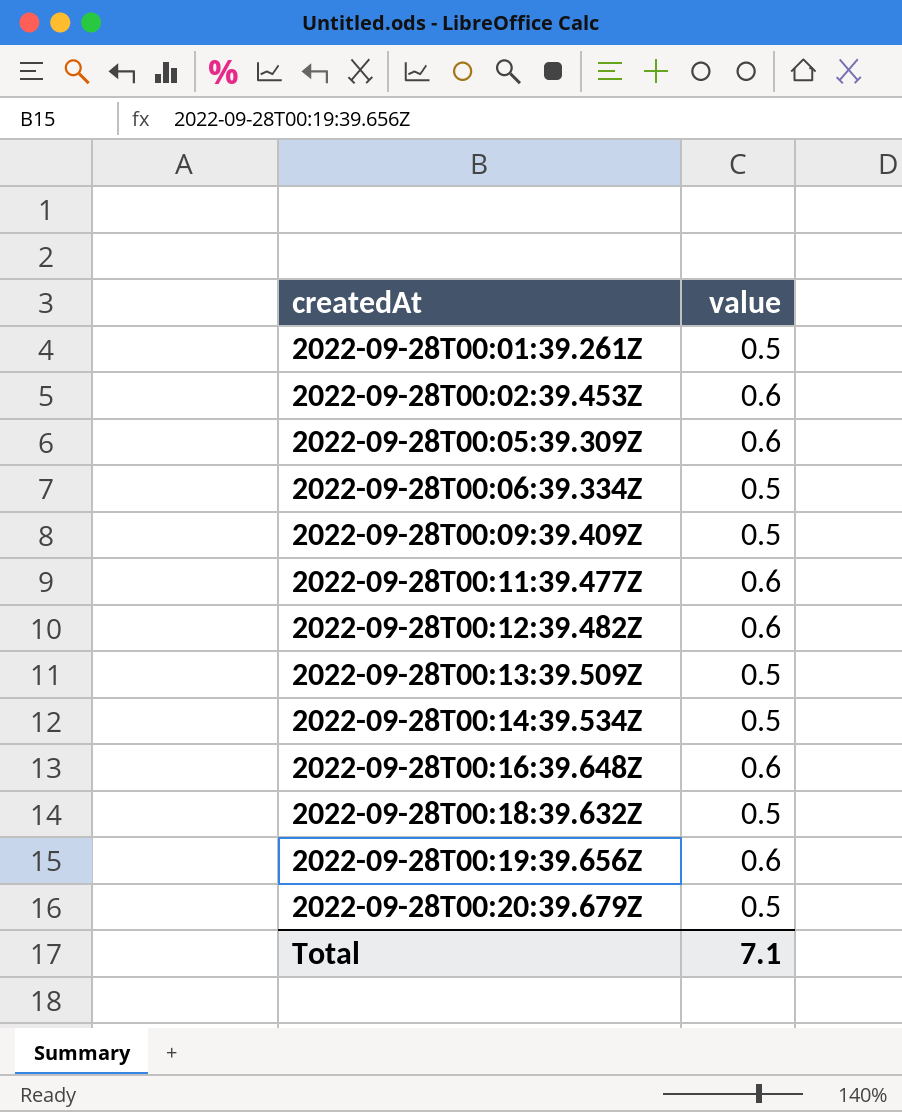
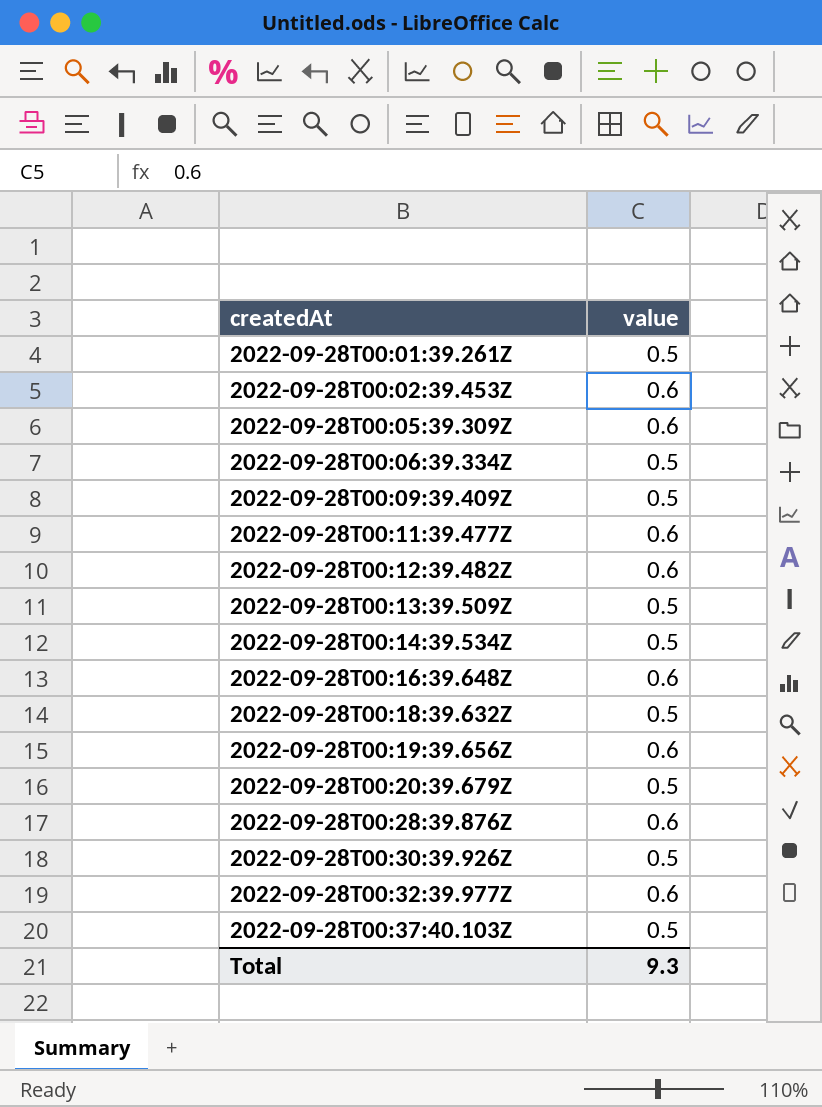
row 2022-09-28T00:28:39.876Z: none -> 0.6
row 2022-09-28T00:30:39.926Z: none -> 0.5
row 2022-09-28T00:32:39.977Z: none -> 0.6
row 2022-09-28T00:37:40.103Z: none -> 0.5
Total | value: 7.1 -> 9.3

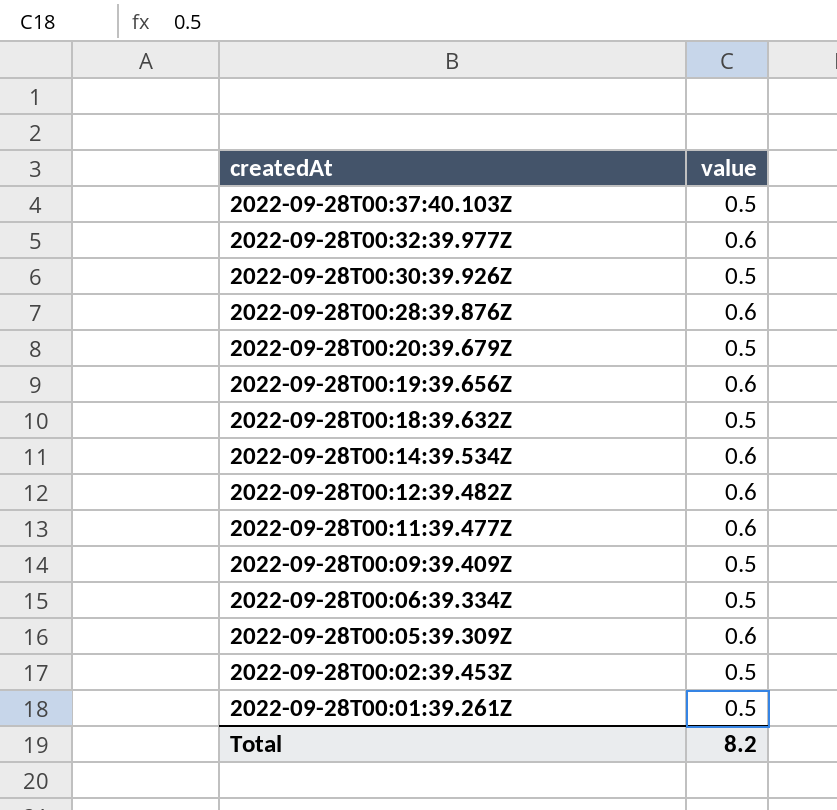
row order: createdAt ascending -> createdAt descending
row 2022-09-28T00:13:39.509Z: 0.5 -> none
row 2022-09-28T00:16:39.648Z: 0.6 -> none
2022-09-28T00:14:39.534Z | value: 0.5 -> 0.6
2022-09-28T00:02:39.453Z | value: 0.6 -> 0.5
Total | value: 9.3 -> 8.2

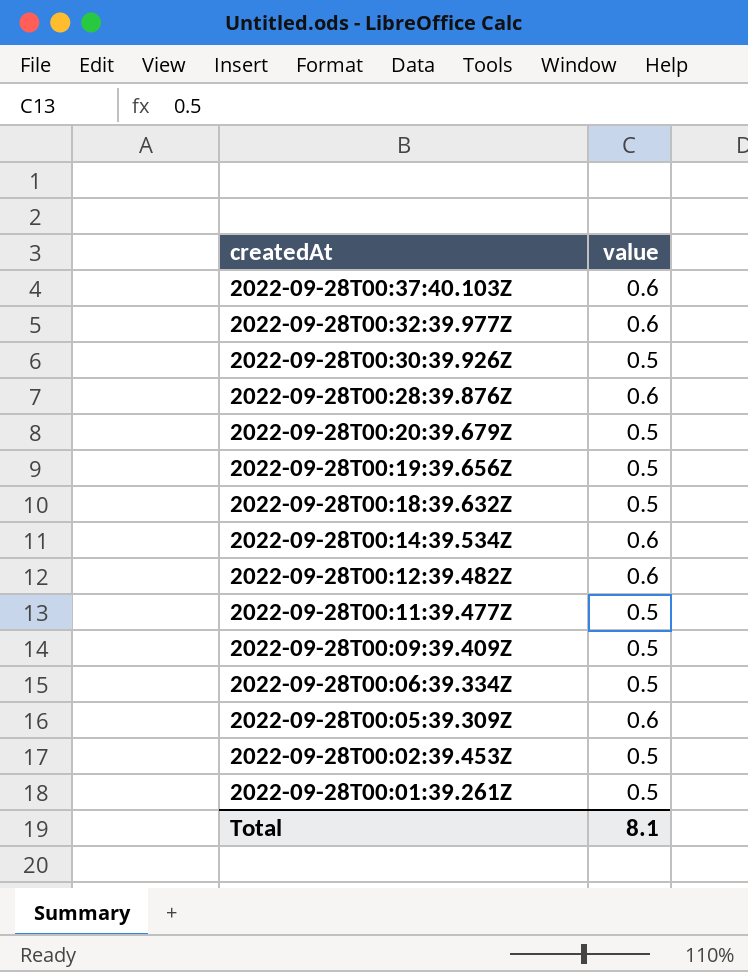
2022-09-28T00:37:40.103Z | value: 0.5 -> 0.6
2022-09-28T00:19:39.656Z | value: 0.6 -> 0.5
2022-09-28T00:11:39.477Z | value: 0.6 -> 0.5
Total | value: 8.2 -> 8.1

